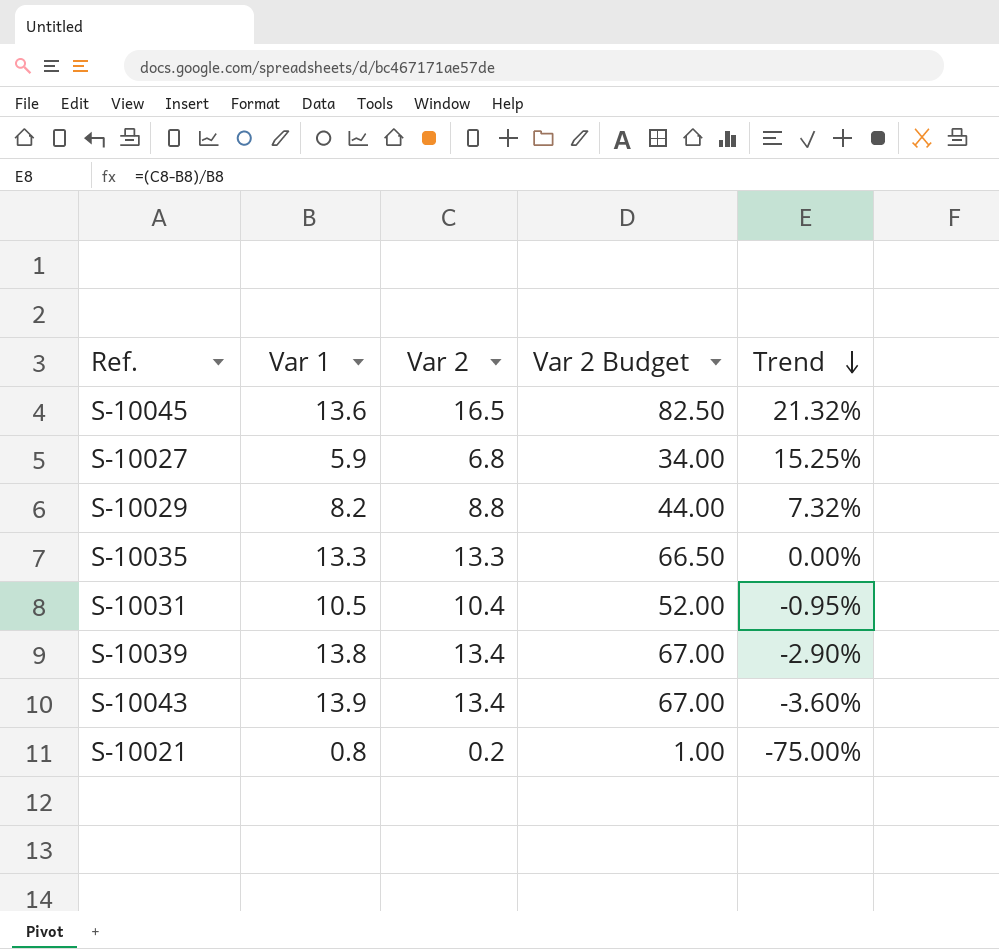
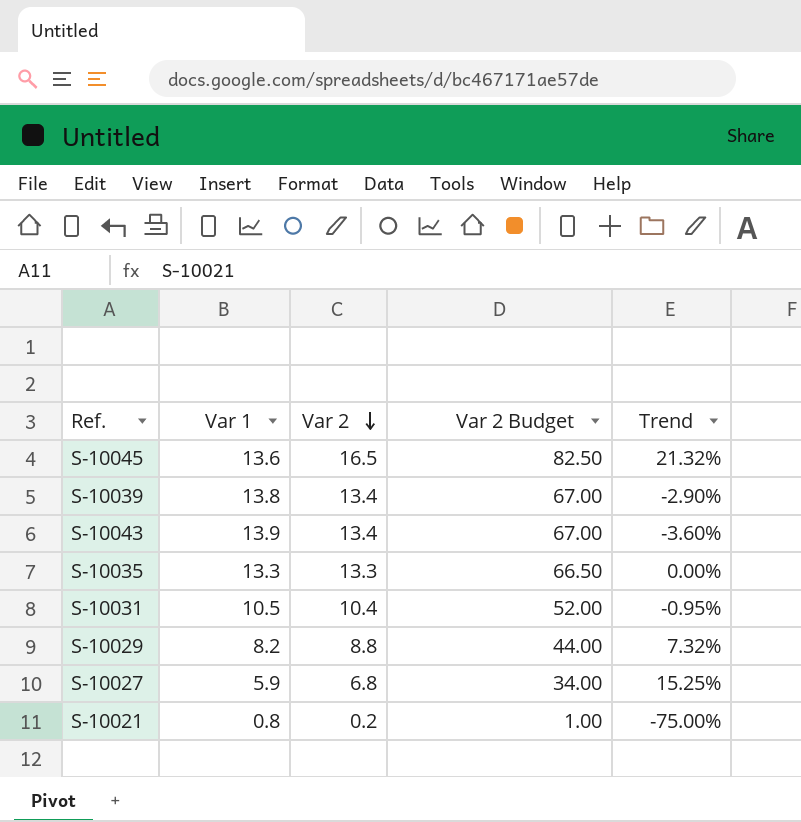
row order: Trend descending -> Var 2 descending

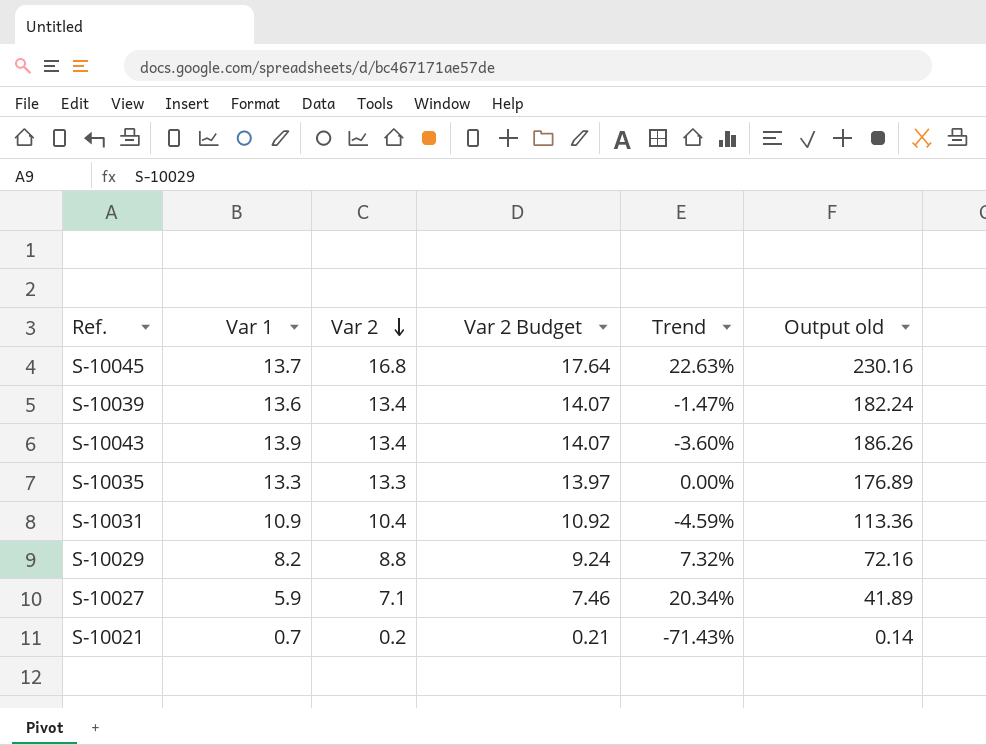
column Var 2 Budget | formula: [Var 2] * 5 -> [Var 2] * 1.05
column Output old | formula: none -> [Var 1] * [Var 2]
S-10045 | Var 1: 13.6 -> 13.7
S-10045 | Var 2: 16.5 -> 16.8
S-10045 | Trend: 21.32% -> 22.63%
S-10039 | Var 1: 13.8 -> 13.6
S-10039 | Trend: -2.90% -> -1.47%
S-10031 | Var 1: 10.5 -> 10.9
S-10031 | Trend: -0.95% -> -4.59%
S-10027 | Var 2: 6.8 -> 7.1
S-10027 | Trend: 15.25% -> 20.34%
S-10021 | Var 1: 0.8 -> 0.7
S-10021 | Trend: -75.00% -> -71.43%

